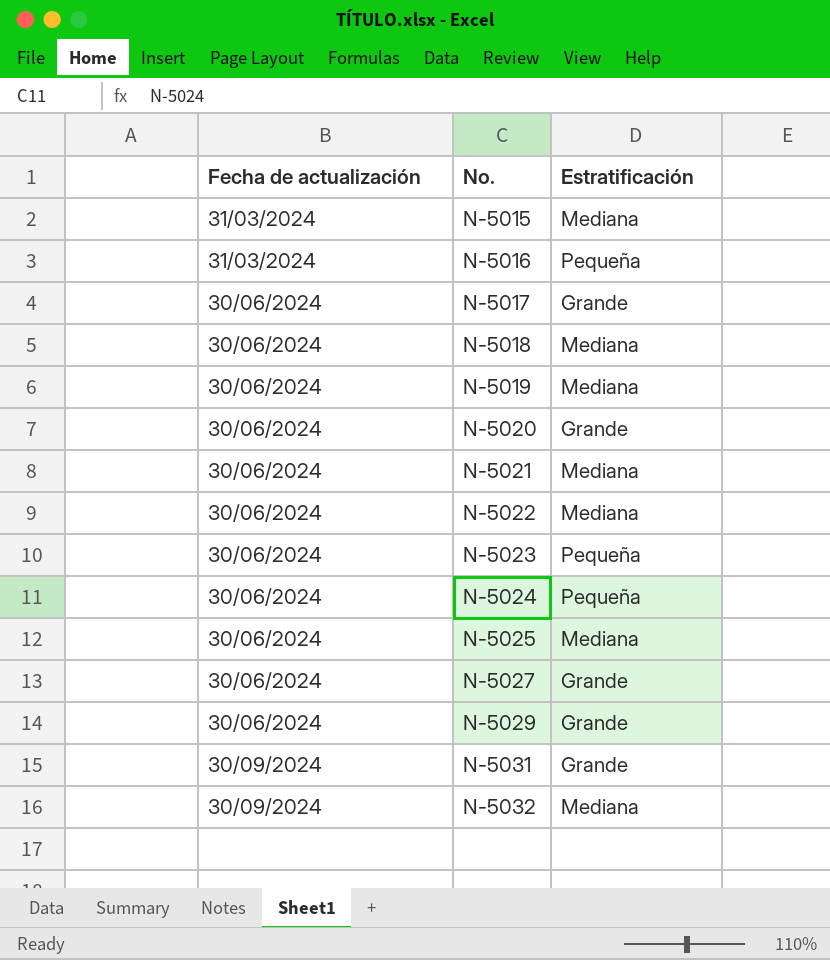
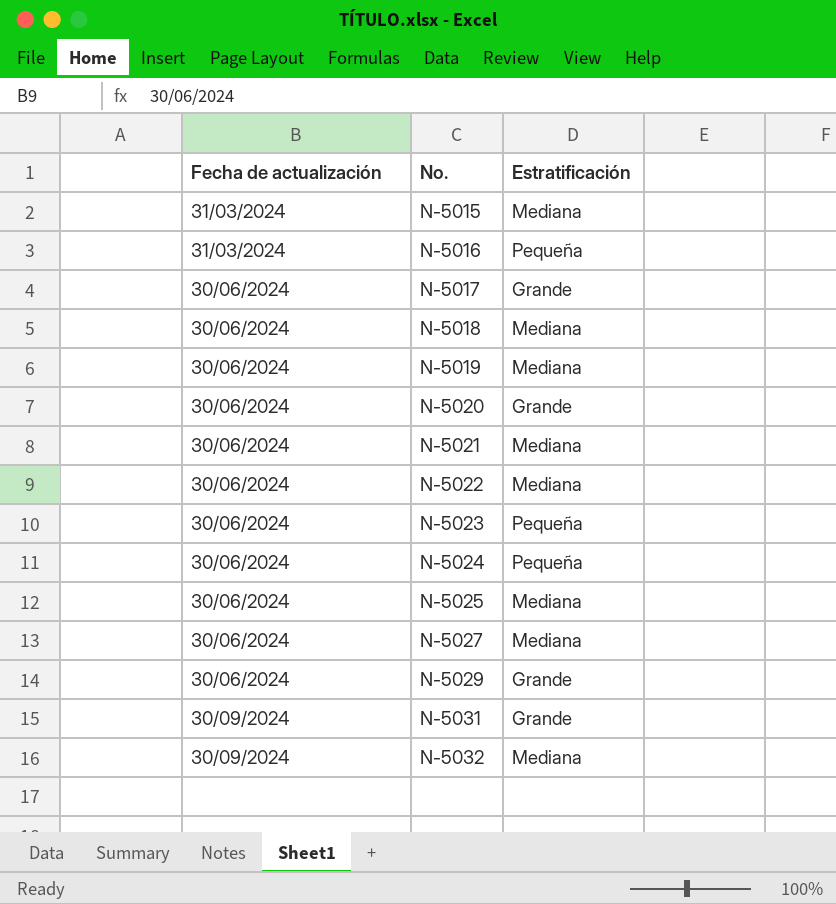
N-5027 | Estratificación: Grande -> Mediana

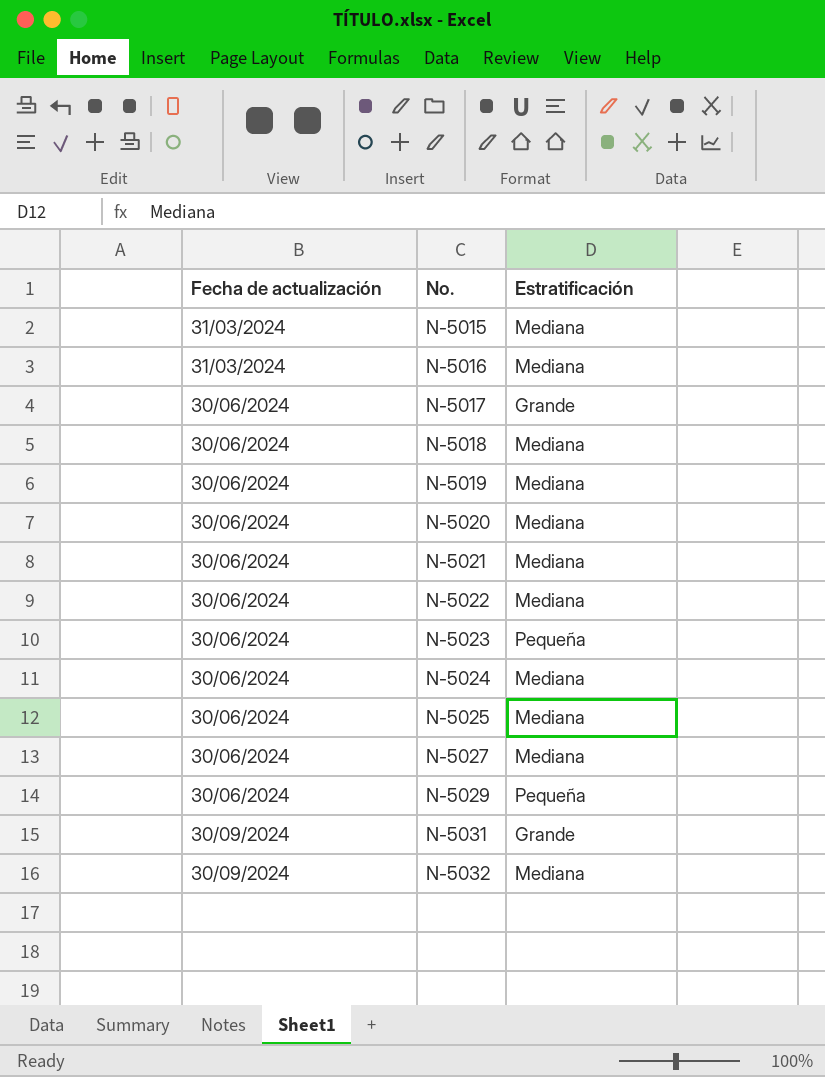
N-5016 | Estratificación: Pequeña -> Mediana
N-5020 | Estratificación: Grande -> Mediana
N-5024 | Estratificación: Pequeña -> Mediana
N-5029 | Estratificación: Grande -> Pequeña

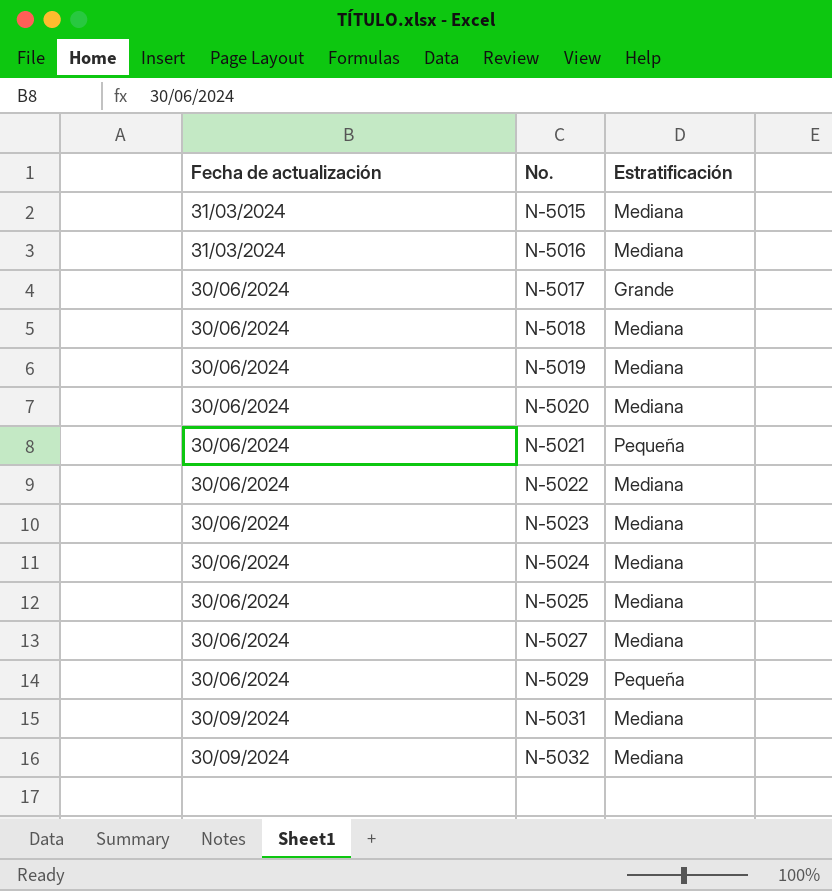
N-5021 | Estratificación: Mediana -> Pequeña
N-5023 | Estratificación: Pequeña -> Mediana
N-5031 | Estratificación: Grande -> Mediana

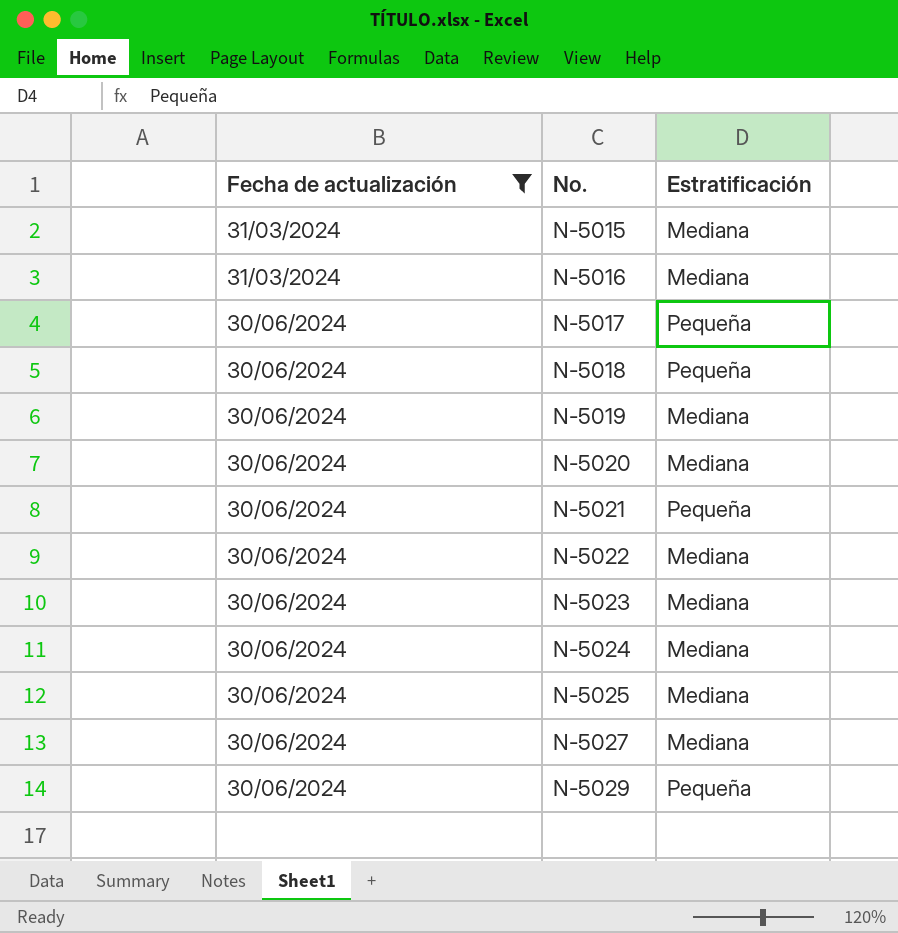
filter: none -> Fecha de actualización != 30/09/2024
N-5017 | Estratificación: Grande -> Pequeña
N-5018 | Estratificación: Mediana -> Pequeña

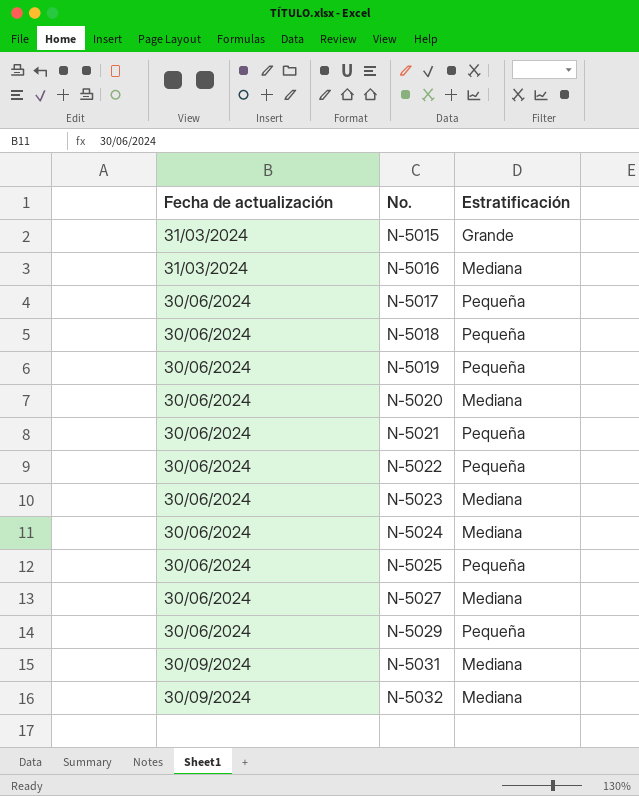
filter: Fecha de actualización != 30/09/2024 -> none
N-5015 | Estratificación: Mediana -> Grande
N-5019 | Estratificación: Mediana -> Pequeña
N-5022 | Estratificación: Mediana -> Pequeña
N-5025 | Estratificación: Mediana -> Pequeña

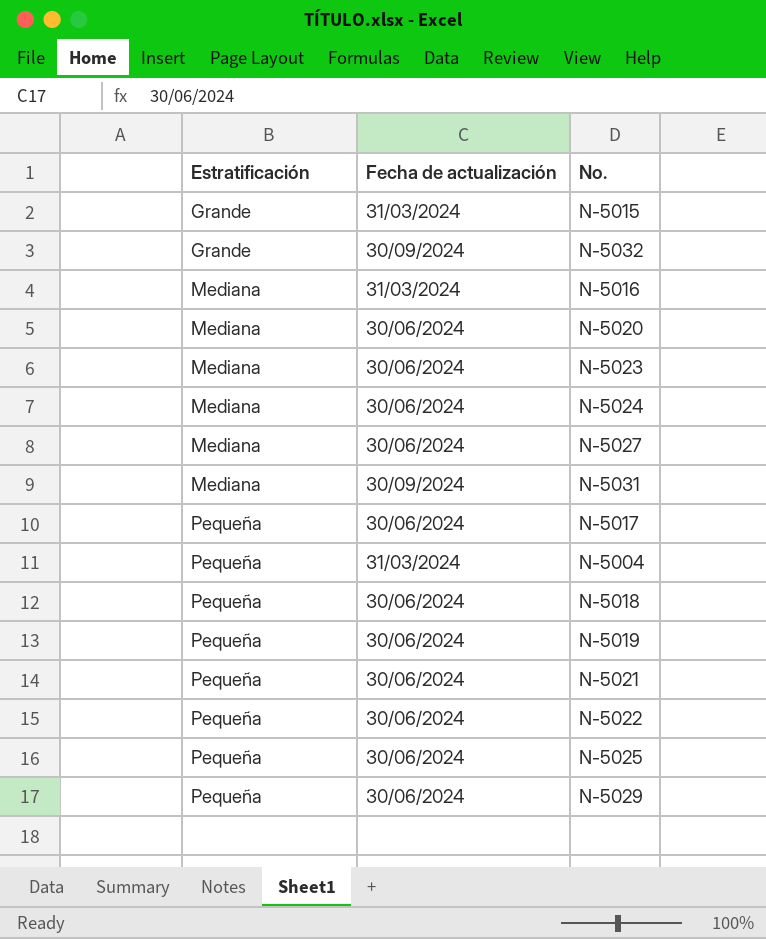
row order: Fecha de actualización ascending -> Estratificación ascending
column Estratificación | position: 3 -> 1
N-5032 | Estratificación: Mediana -> Grande
row N-5004: none -> Pequeña | 31/03/2024

